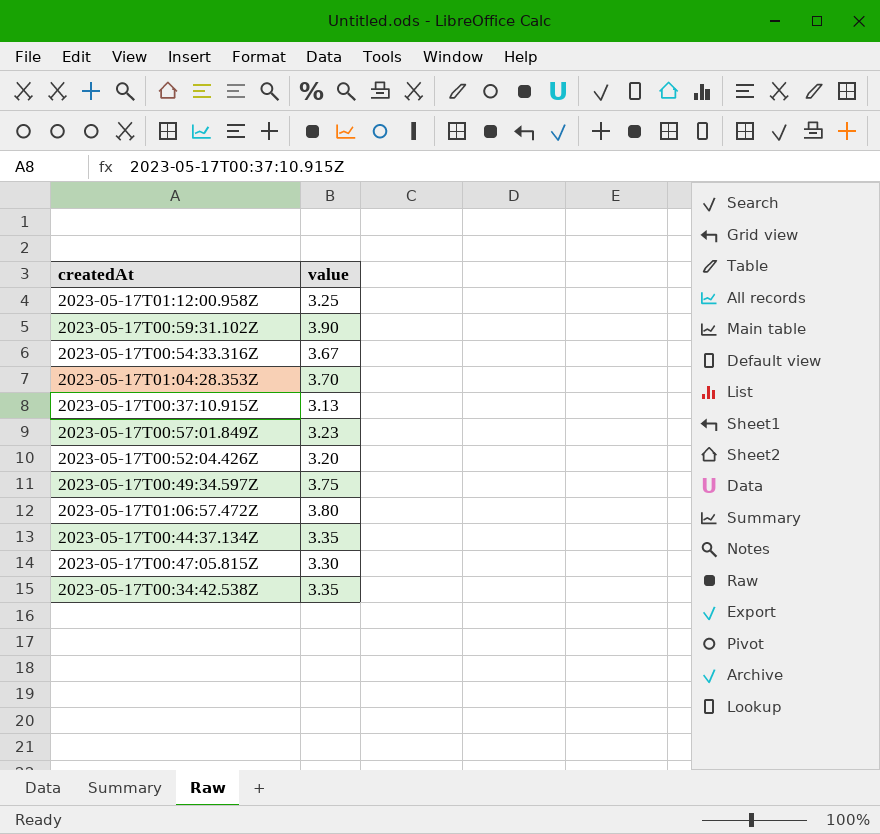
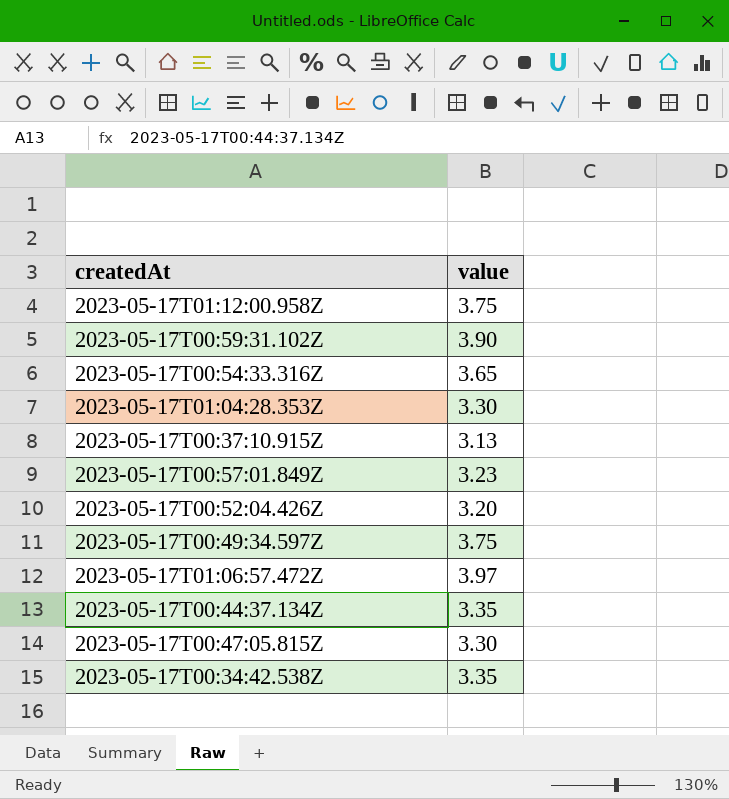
2023-05-17T01:12:00.958Z | value: 3.25 -> 3.75
2023-05-17T00:54:33.316Z | value: 3.67 -> 3.65
2023-05-17T01:04:28.353Z | value: 3.70 -> 3.30
2023-05-17T01:06:57.472Z | value: 3.80 -> 3.97

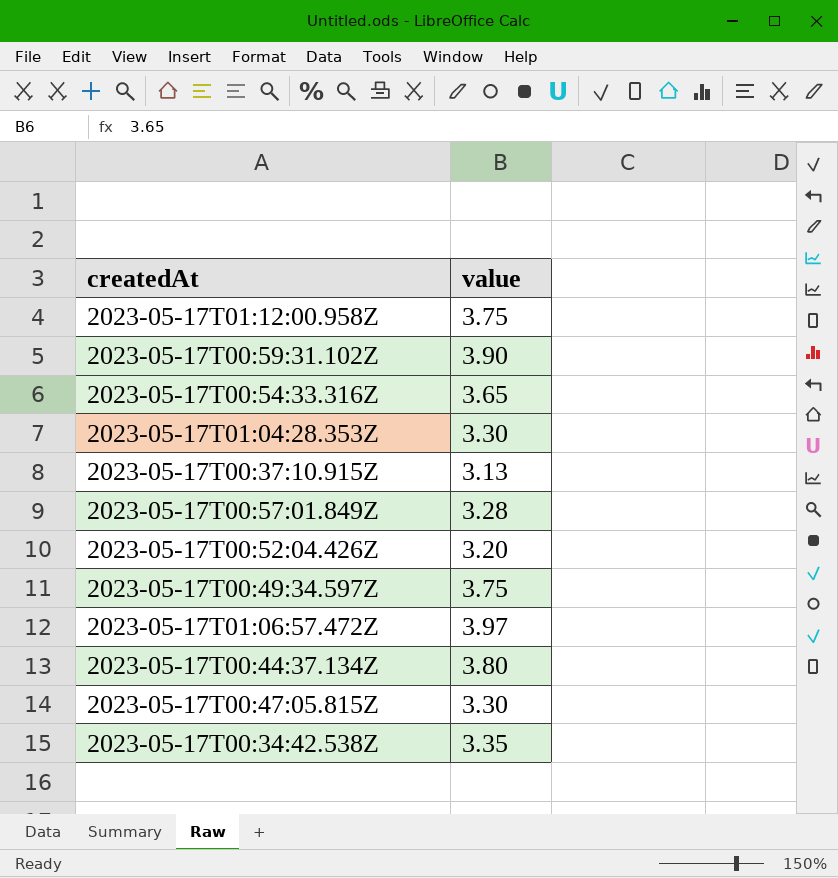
2023-05-17T00:57:01.849Z | value: 3.23 -> 3.28
2023-05-17T00:44:37.134Z | value: 3.35 -> 3.80

